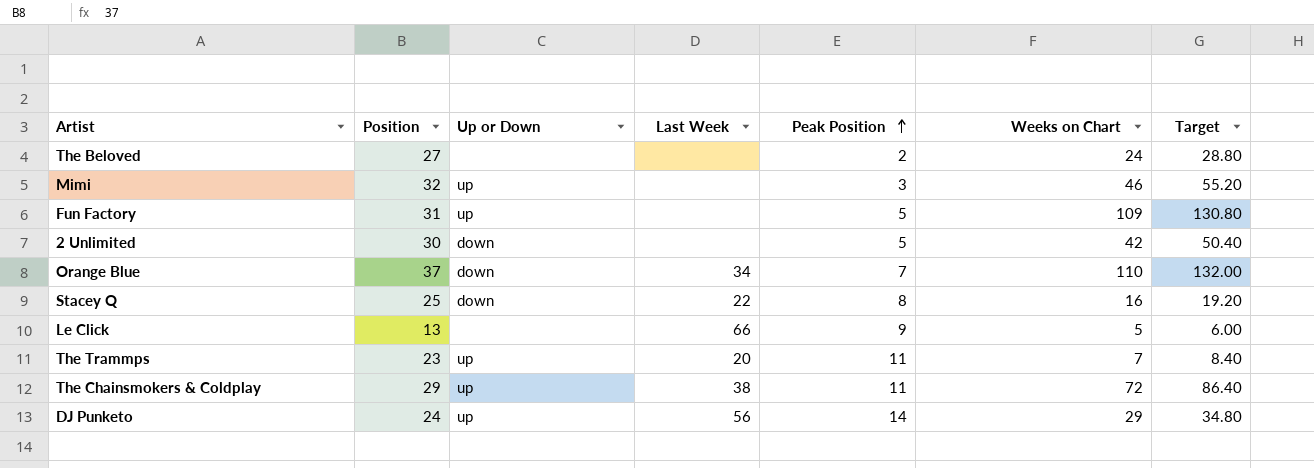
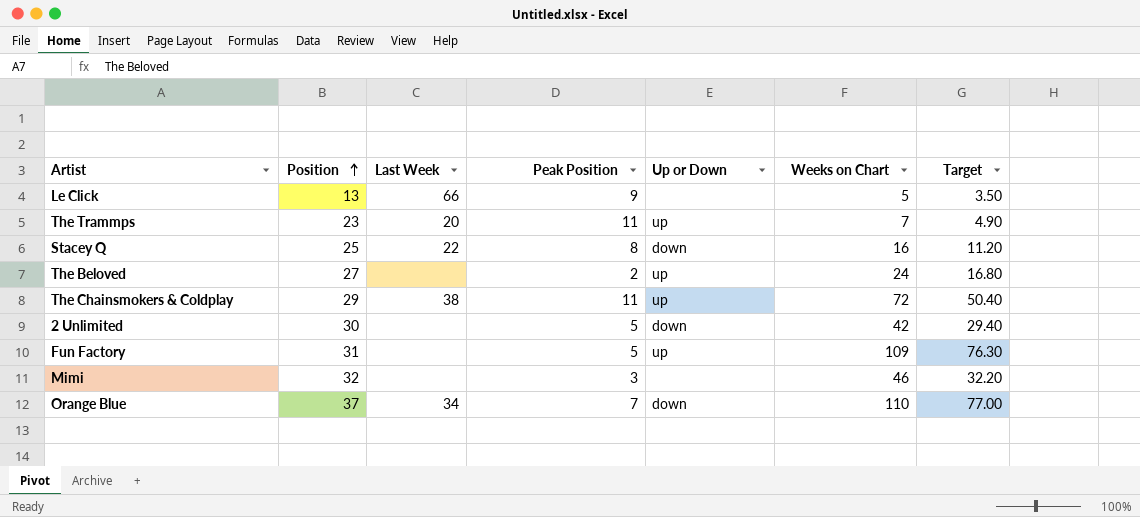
row order: Peak Position ascending -> Position ascending
column Up or Down | position: 3 -> 5
column Target | formula: [Weeks on Chart] * 1.2 -> [Weeks on Chart] * 0.7
row DJ Punketo: 24 | up | 56 | 14 | 29 | 34.80 -> none
The Beloved | Up or Down: none -> up
Mimi | Up or Down: up -> none

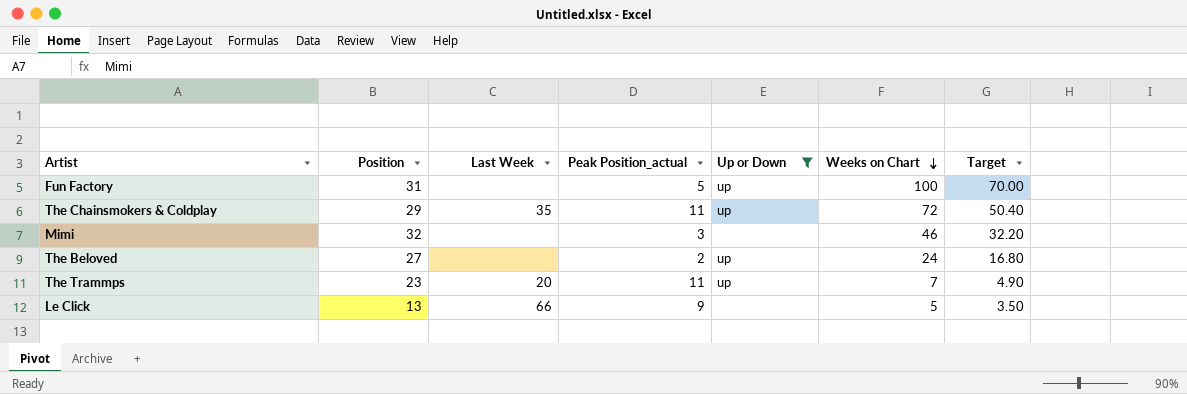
filter: none -> Up or Down != down
row order: Position ascending -> Weeks on Chart descending
column name: Peak Position -> Peak Position_actual
Fun Factory | Weeks on Chart: 109 -> 100
Fun Factory | Target: 76.30 -> 70.00
The Chainsmokers & Coldplay | Last Week: 38 -> 35

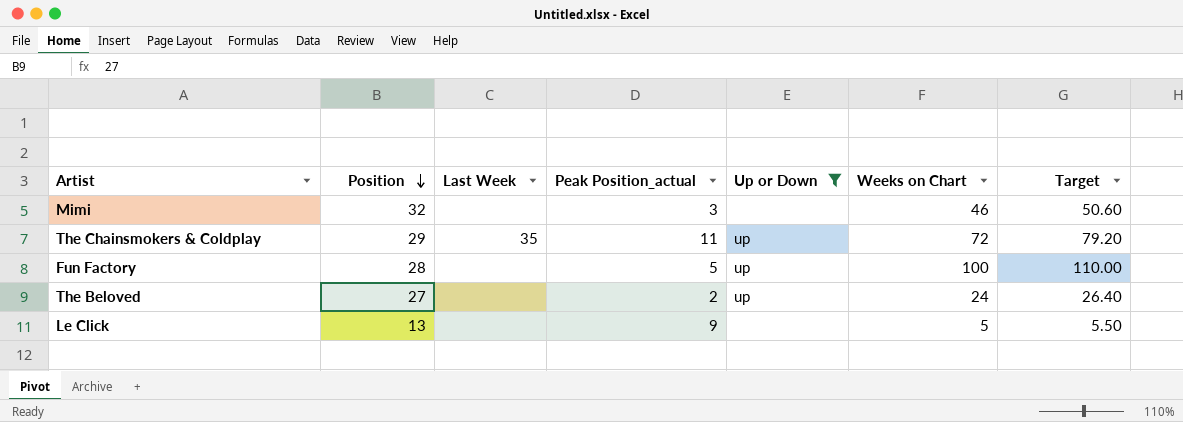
row order: Weeks on Chart descending -> Position descending
column Target | formula: [Weeks on Chart] * 0.7 -> [Weeks on Chart] * 1.1
row The Trammps: 23 | 20 | 11 | up | 7 | 4.90 -> none
Fun Factory | Position: 31 -> 28
Le Click | Last Week: 66 -> none

